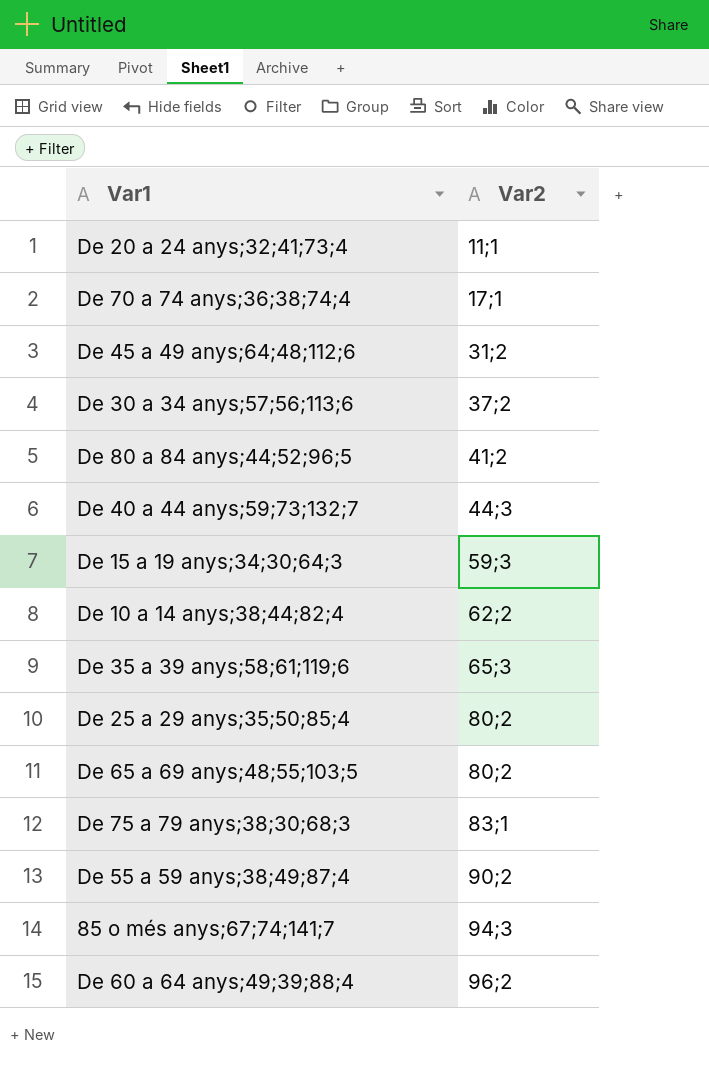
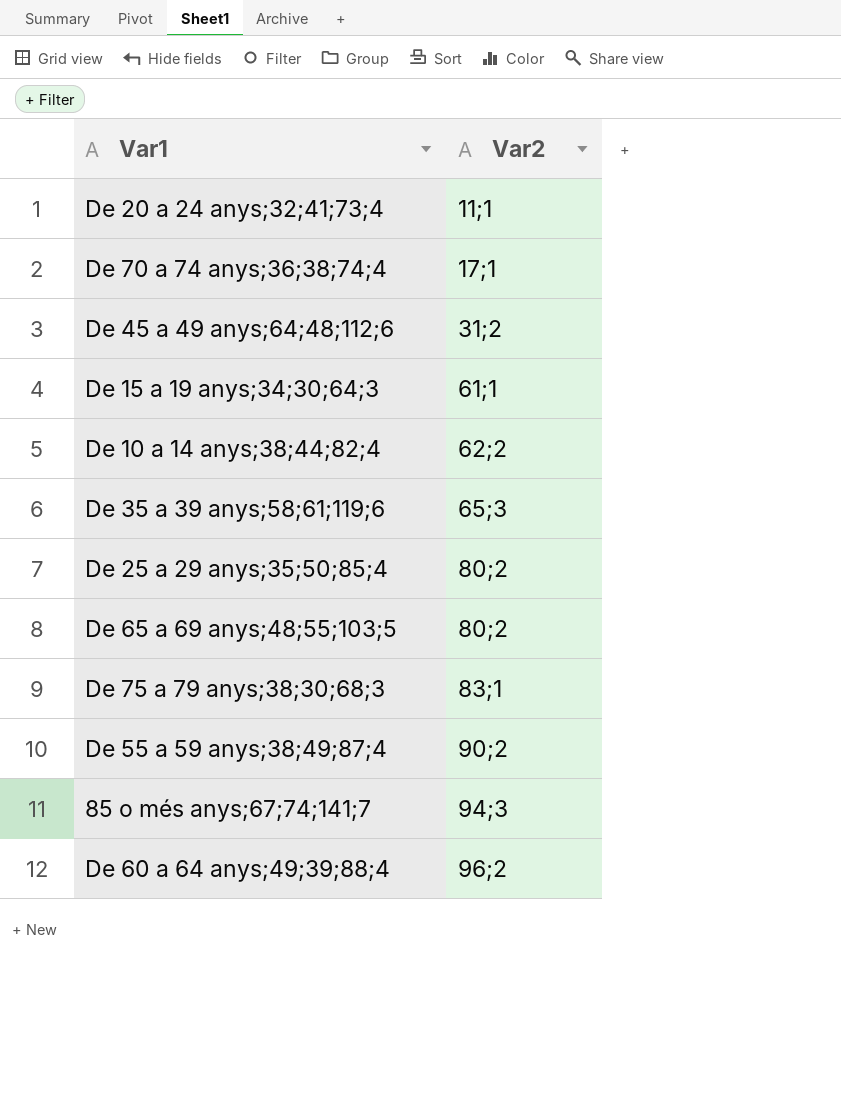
row De 30 a 34 anys;57;56;113;6: 37;2 -> none
row De 80 a 84 anys;44;52;96;5: 41;2 -> none
row De 40 a 44 anys;59;73;132;7: 44;3 -> none
De 15 a 19 anys;34;30;64;3 | Var2: 59;3 -> 61;1

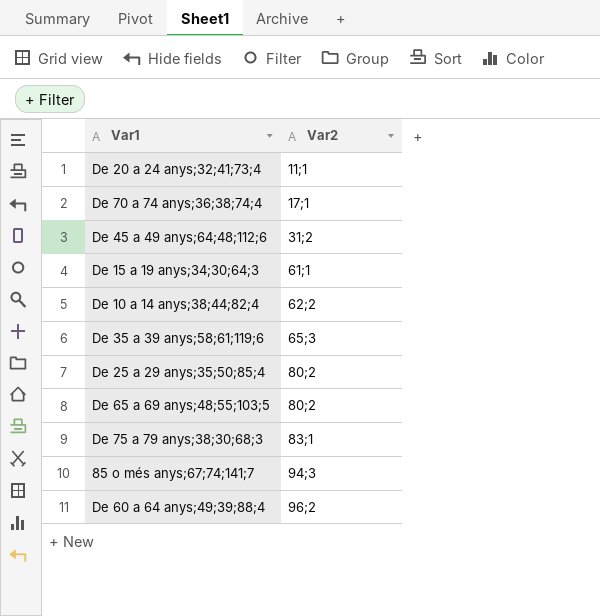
row De 55 a 59 anys;38;49;87;4: 90;2 -> none

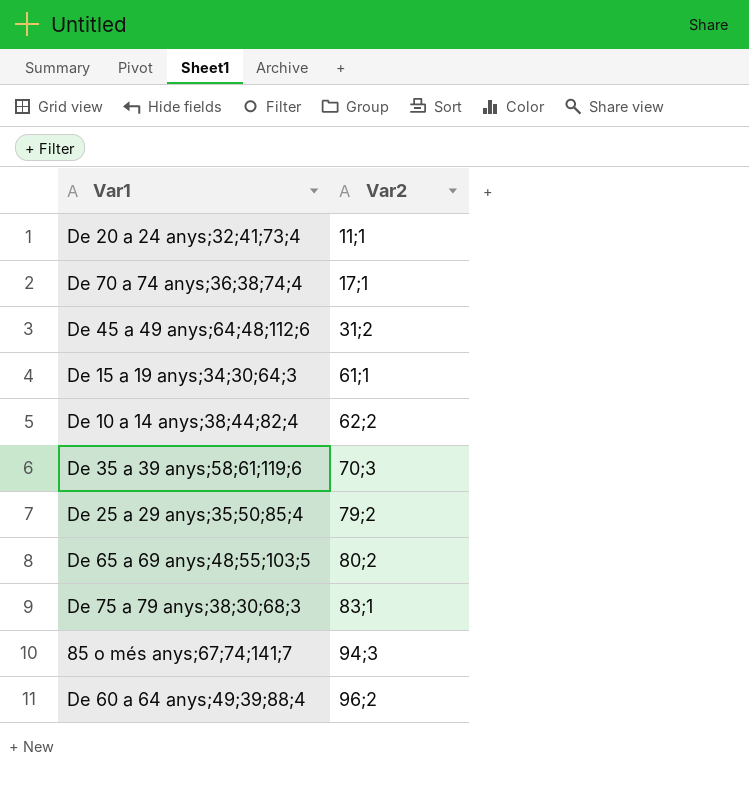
De 35 a 39 anys;58;61;119;6 | Var2: 65;3 -> 70;3
De 25 a 29 anys;35;50;85;4 | Var2: 80;2 -> 79;2

